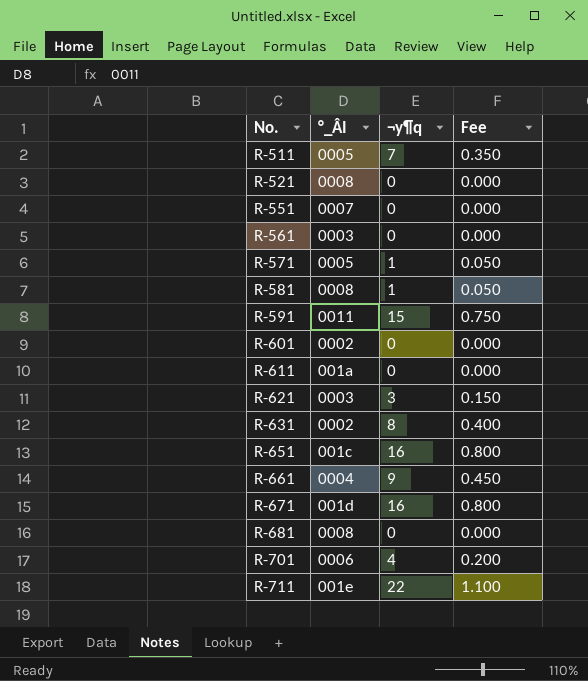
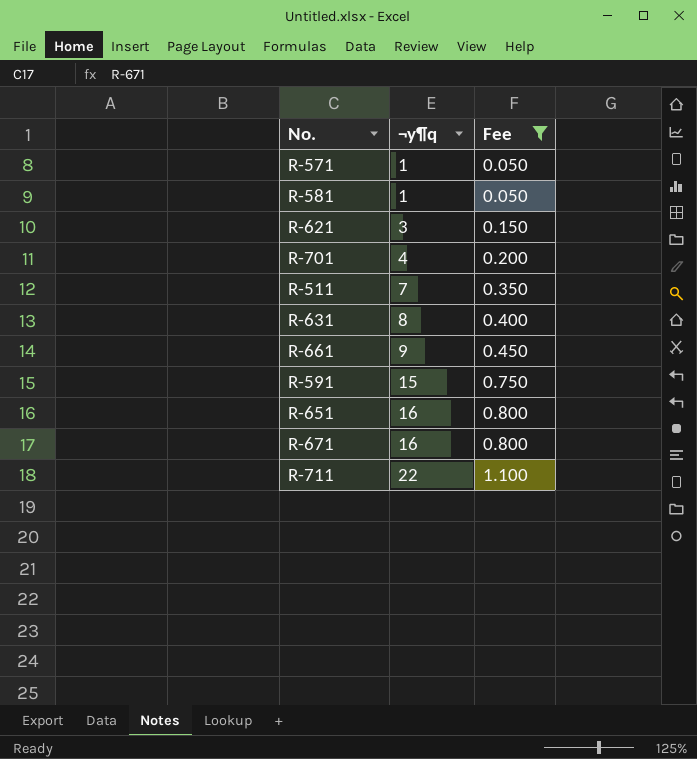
filter: none -> Fee != 0.000
row order: No. ascending -> ¬y¶q ascending
column °_ÂI | position: 2 -> none

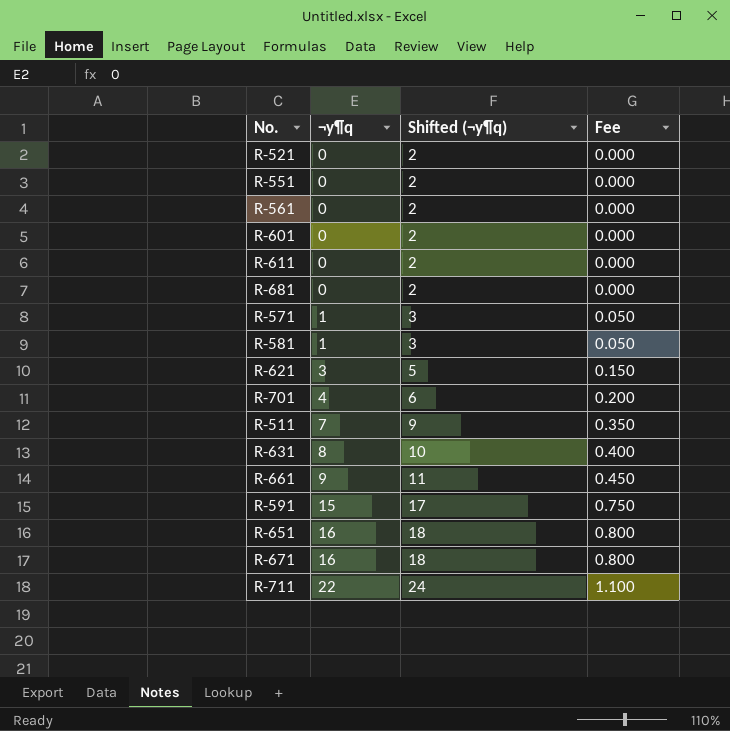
filter: Fee != 0.000 -> none
column Shifted (¬y¶q) | formula: none -> [¬y¶q] + 2

